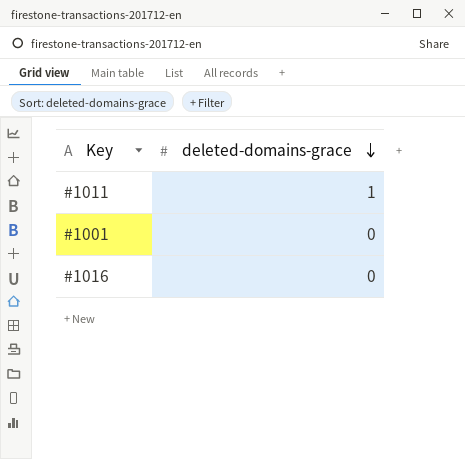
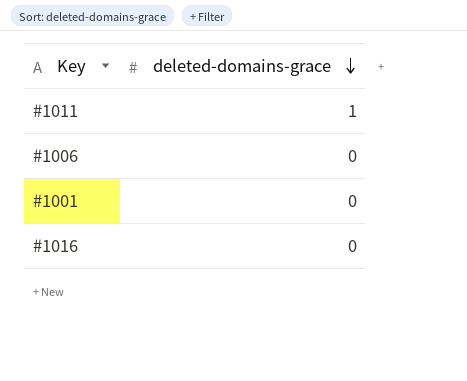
row #1006: none -> 0

